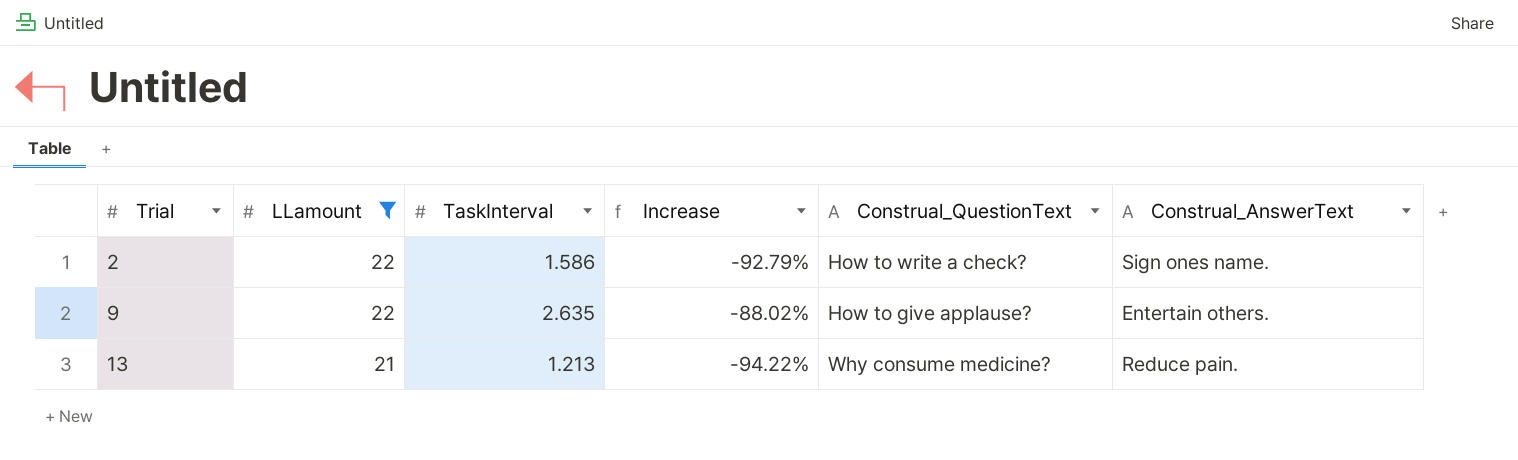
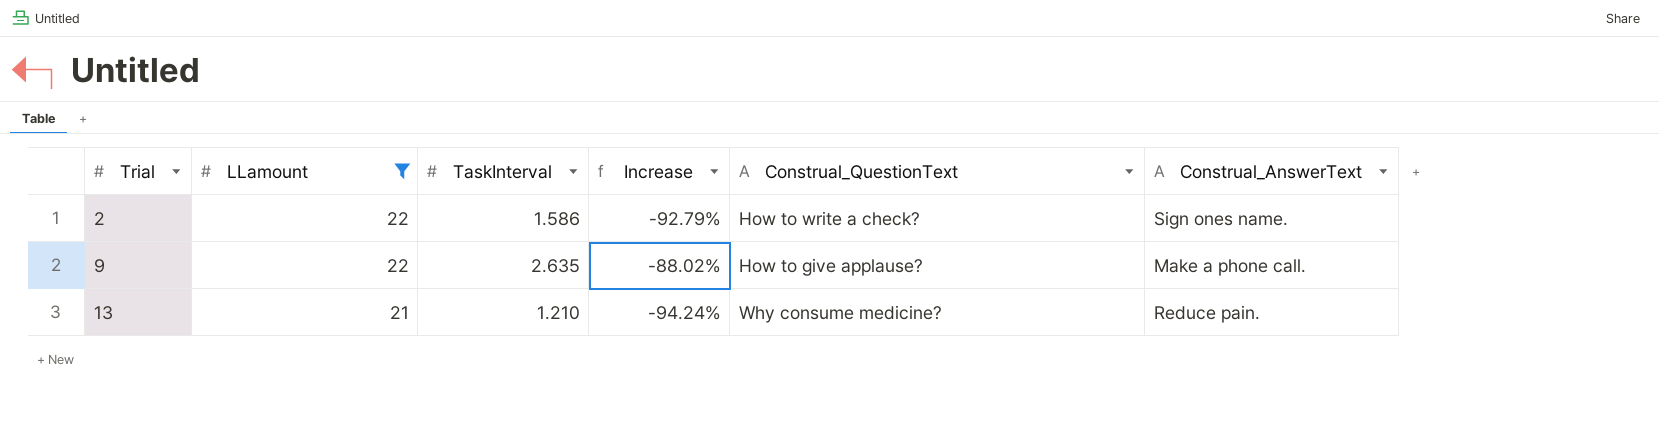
9 | Construal_AnswerText: Entertain others. -> Make a phone call.
13 | TaskInterval: 1.213 -> 1.210
13 | Increase: -94.22% -> -94.24%

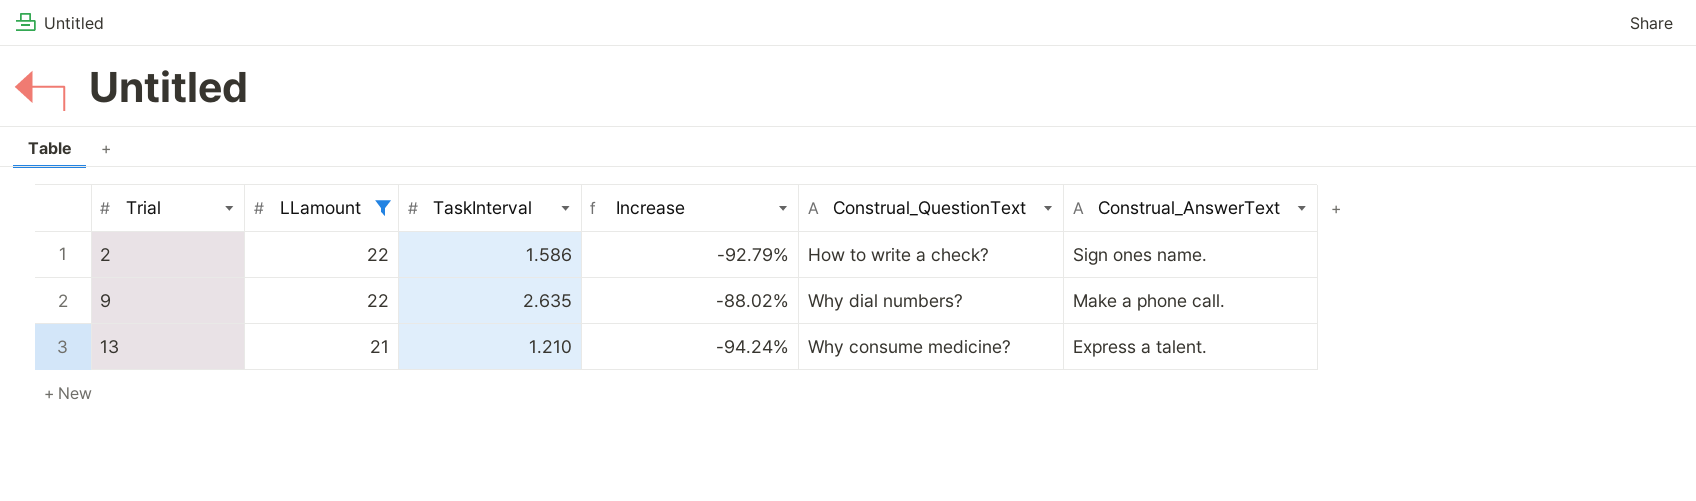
9 | Construal_QuestionText: How to give applause? -> Why dial numbers?
13 | Construal_AnswerText: Reduce pain. -> Express a talent.

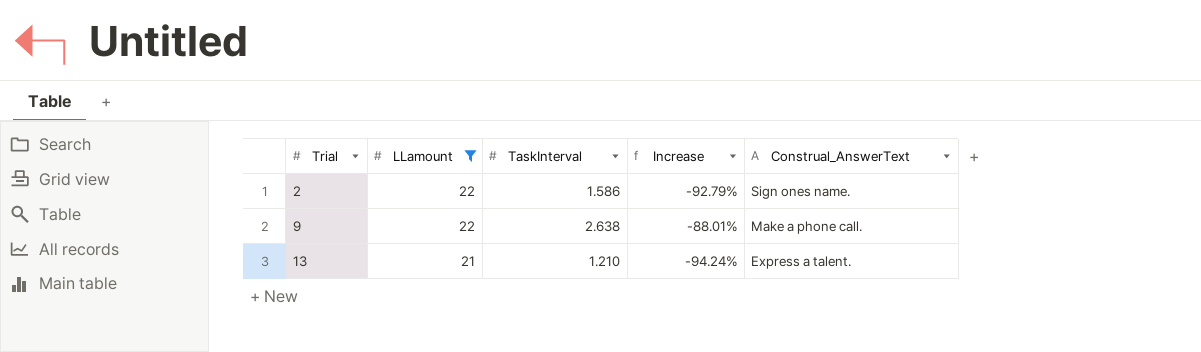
column Construal_QuestionText | position: 5 -> none
9 | TaskInterval: 2.635 -> 2.638
9 | Increase: -88.02% -> -88.01%

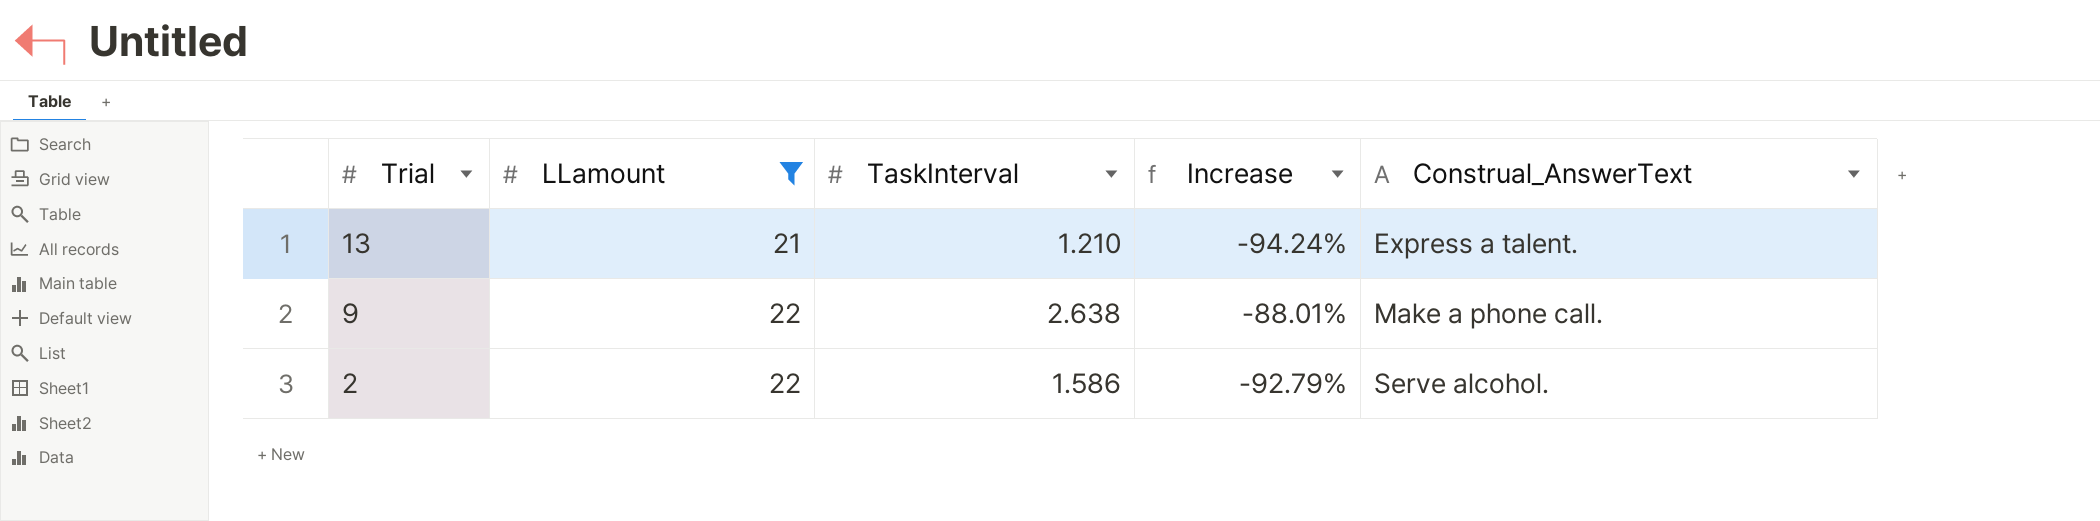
row order: Trial ascending -> Trial descending
2 | Construal_AnswerText: Sign ones name. -> Serve alcohol.

